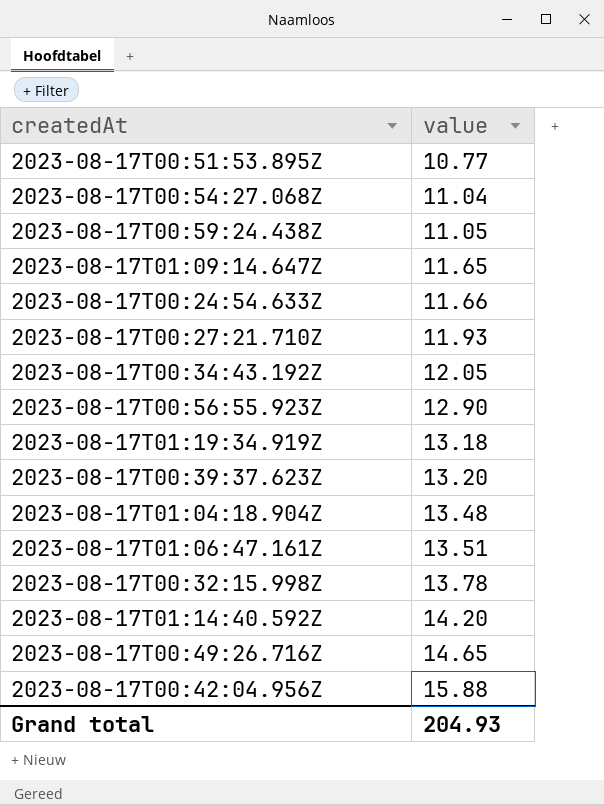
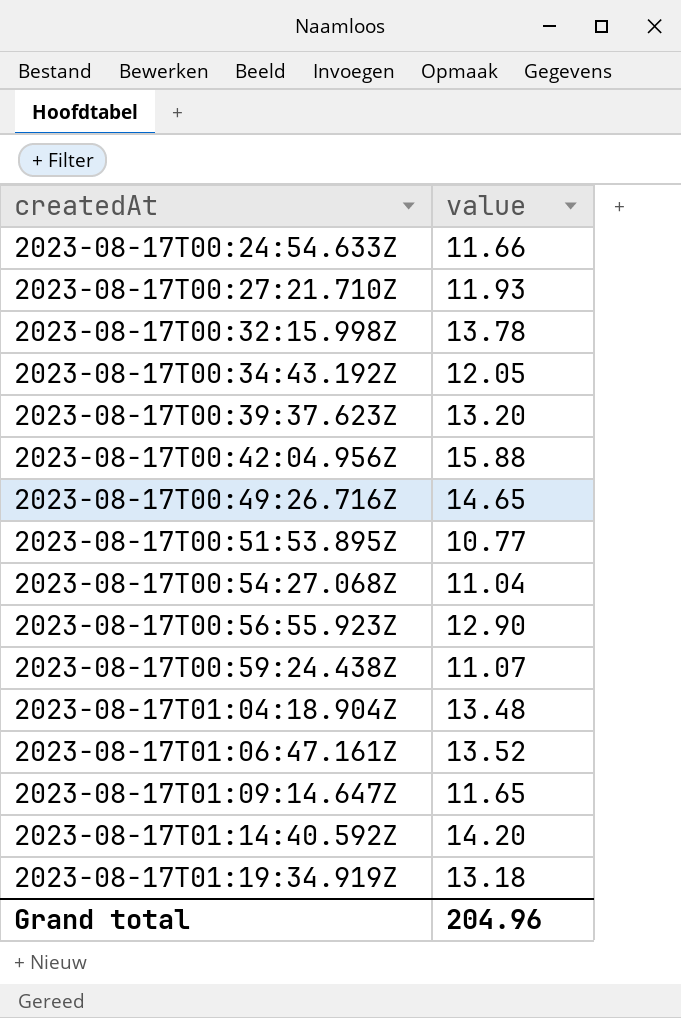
row order: value ascending -> createdAt ascending
2023-08-17T00:59:24.438Z | value: 11.05 -> 11.07
2023-08-17T01:06:47.161Z | value: 13.51 -> 13.52
Grand total | value: 204.93 -> 204.96

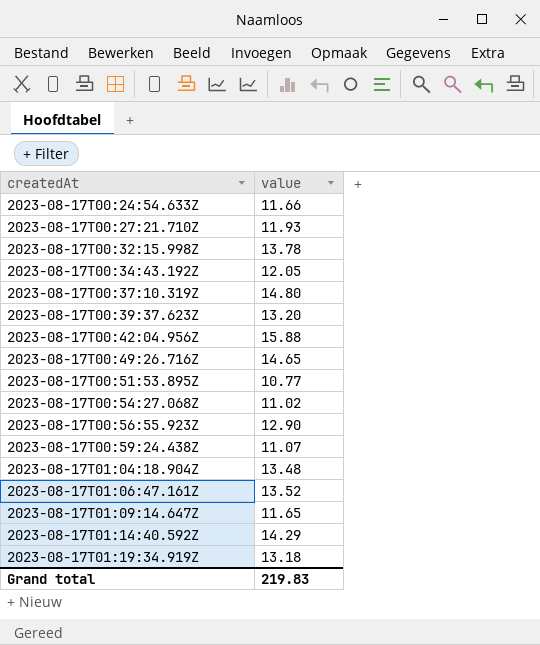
row 2023-08-17T00:37:10.319Z: none -> 14.80
2023-08-17T00:54:27.068Z | value: 11.04 -> 11.02
2023-08-17T01:14:40.592Z | value: 14.20 -> 14.29
Grand total | value: 204.96 -> 219.83

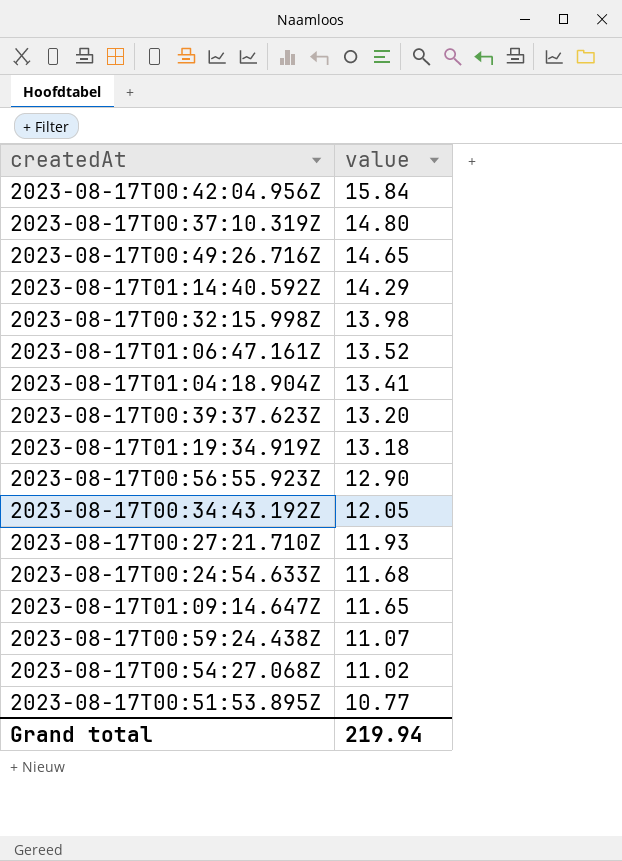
row order: createdAt ascending -> value descending
2023-08-17T00:42:04.956Z | value: 15.88 -> 15.84
2023-08-17T00:32:15.998Z | value: 13.78 -> 13.98
2023-08-17T01:04:18.904Z | value: 13.48 -> 13.41
2023-08-17T00:24:54.633Z | value: 11.66 -> 11.68
Grand total | value: 219.83 -> 219.94

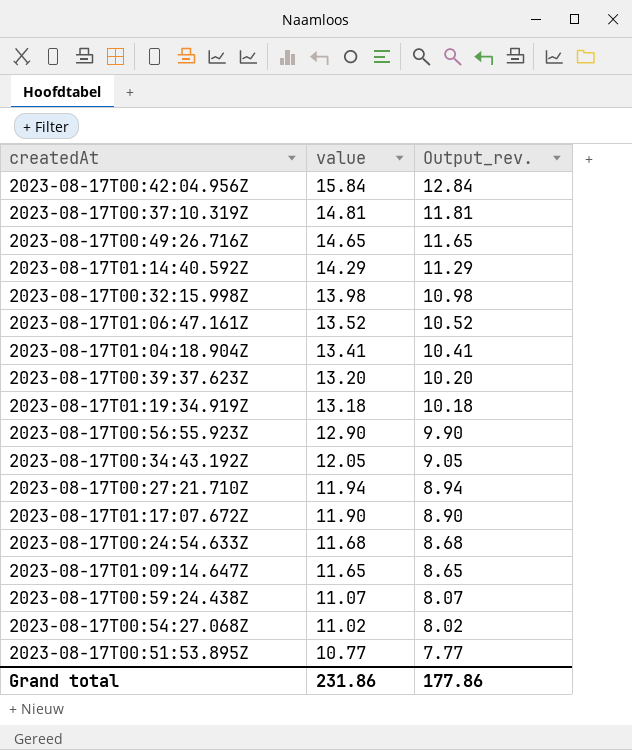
column Output_rev. | formula: none -> [value] - 3
2023-08-17T00:37:10.319Z | value: 14.80 -> 14.81
2023-08-17T00:27:21.710Z | value: 11.93 -> 11.94
row 2023-08-17T01:17:07.672Z: none -> 11.90 | 8.90
Grand total | value: 219.94 -> 231.86

